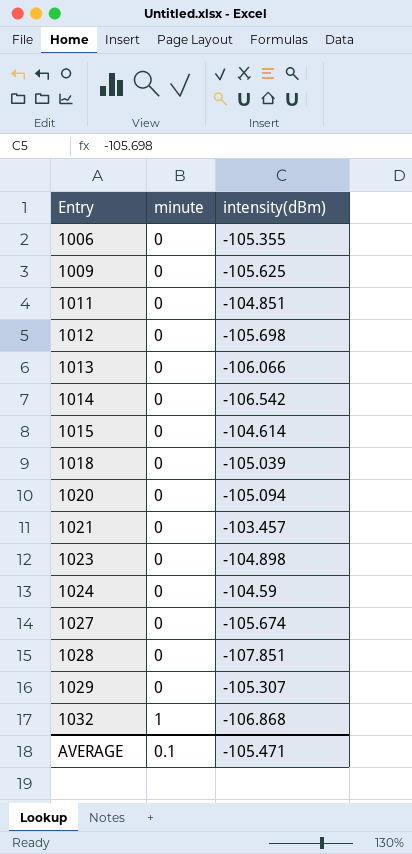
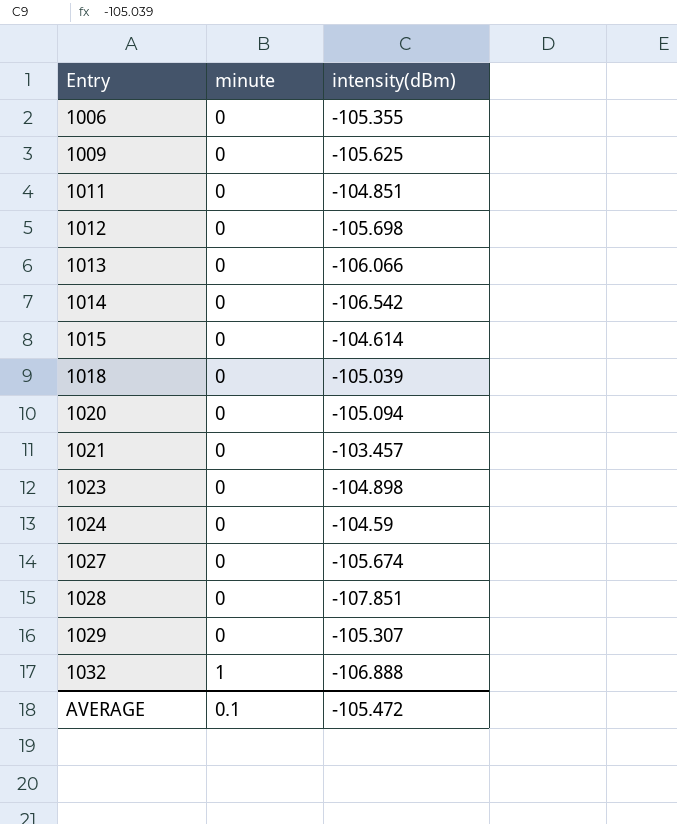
1032 | intensity(dBm): -106.868 -> -106.888
AVERAGE | intensity(dBm): -105.471 -> -105.472

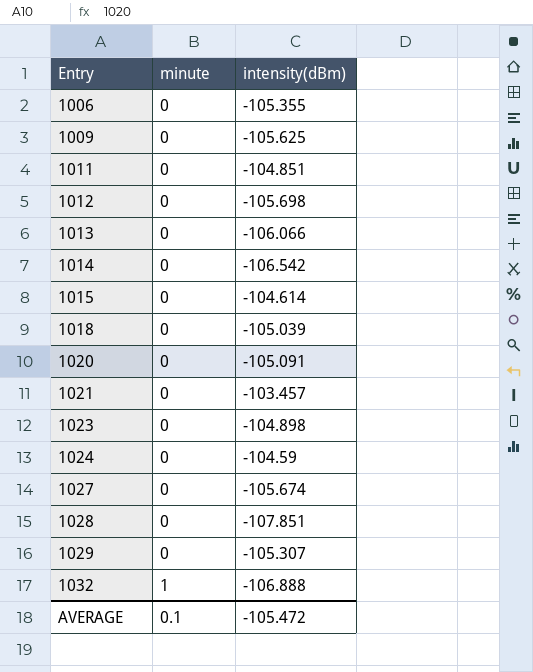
1020 | intensity(dBm): -105.094 -> -105.091

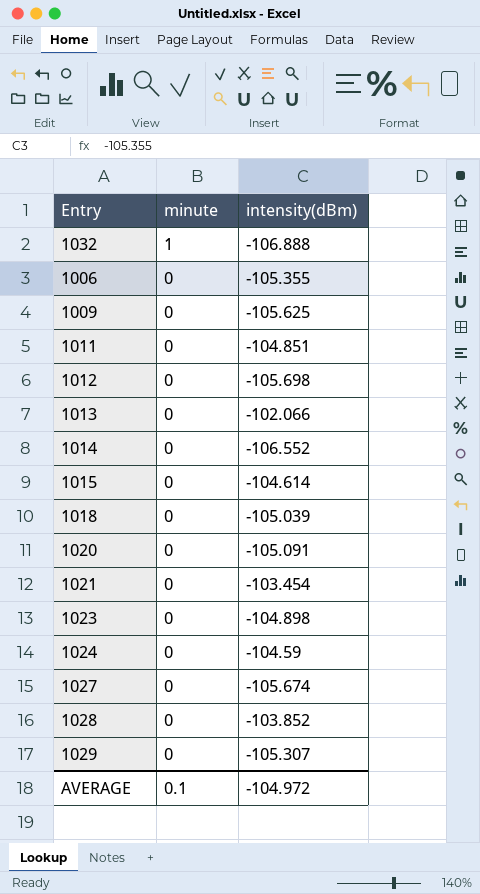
row order: Entry ascending -> minute descending
1013 | intensity(dBm): -106.066 -> -102.066
1014 | intensity(dBm): -106.542 -> -106.552
1021 | intensity(dBm): -103.457 -> -103.454
1028 | intensity(dBm): -107.851 -> -103.852
AVERAGE | intensity(dBm): -105.472 -> -104.972

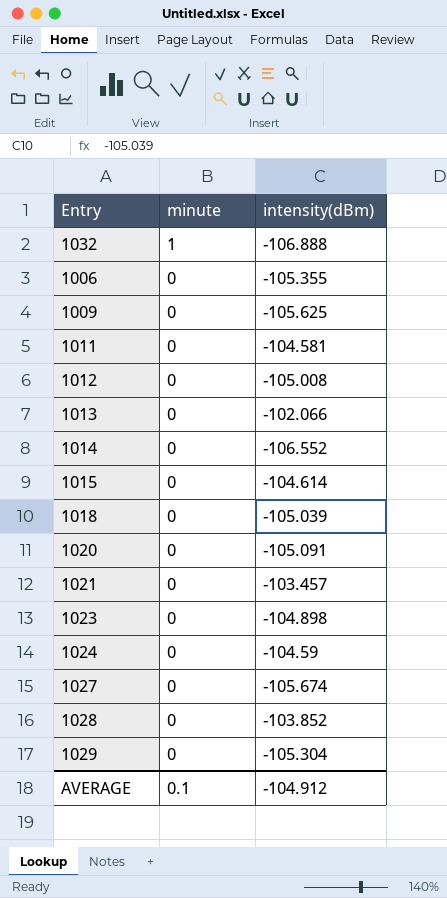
1011 | intensity(dBm): -104.851 -> -104.581
1012 | intensity(dBm): -105.698 -> -105.008
1021 | intensity(dBm): -103.454 -> -103.457
1029 | intensity(dBm): -105.307 -> -105.304
AVERAGE | intensity(dBm): -104.972 -> -104.912

